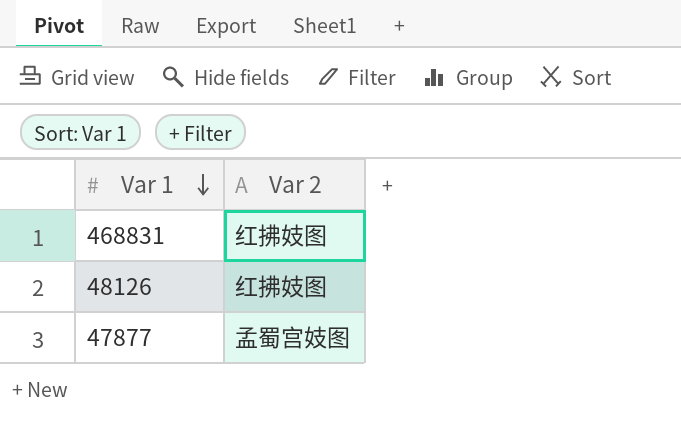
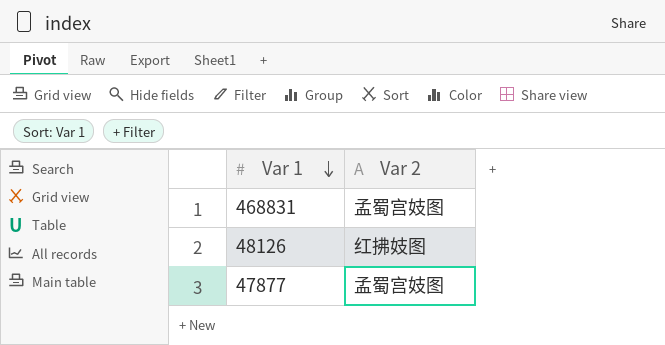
468831 | Var 2: 红拂妓图 -> 孟蜀宫妓图

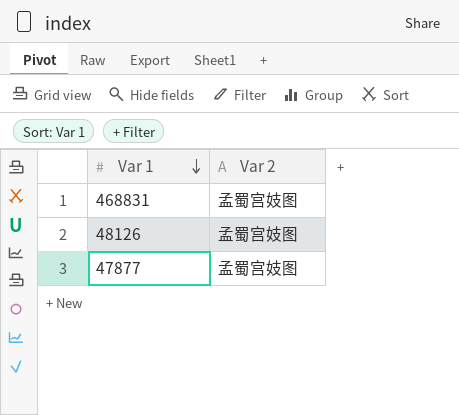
48126 | Var 2: 红拂妓图 -> 孟蜀宫妓图

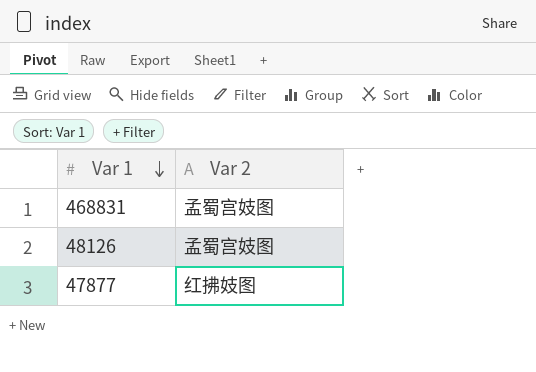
47877 | Var 2: 孟蜀宫妓图 -> 红拂妓图

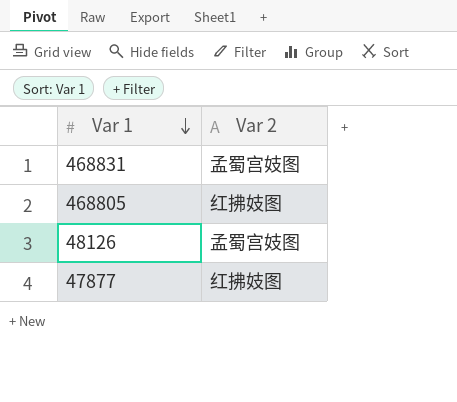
row 468805: none -> 红拂妓图

